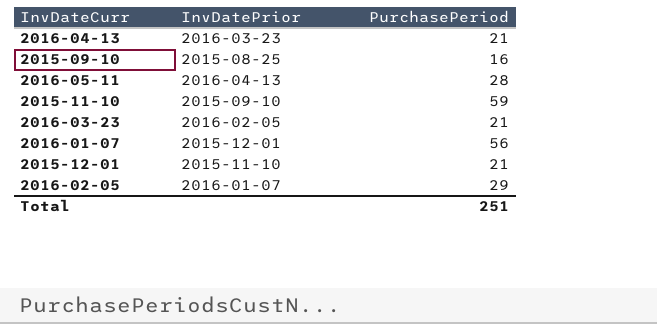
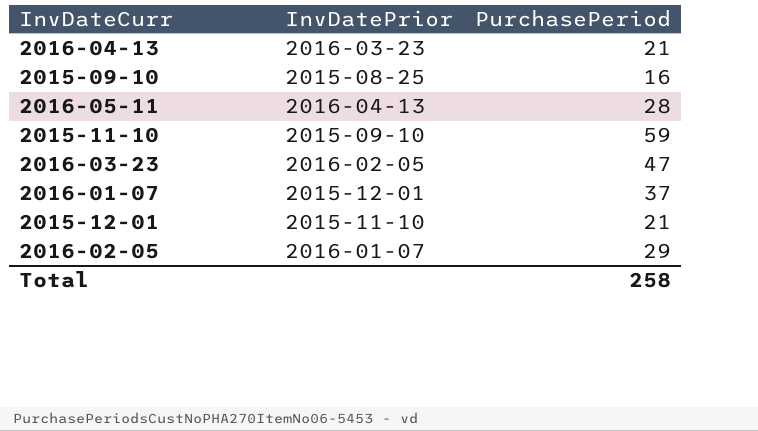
2016-03-23 | PurchasePeriod: 21 -> 47
2016-01-07 | PurchasePeriod: 56 -> 37
Total | PurchasePeriod: 251 -> 258

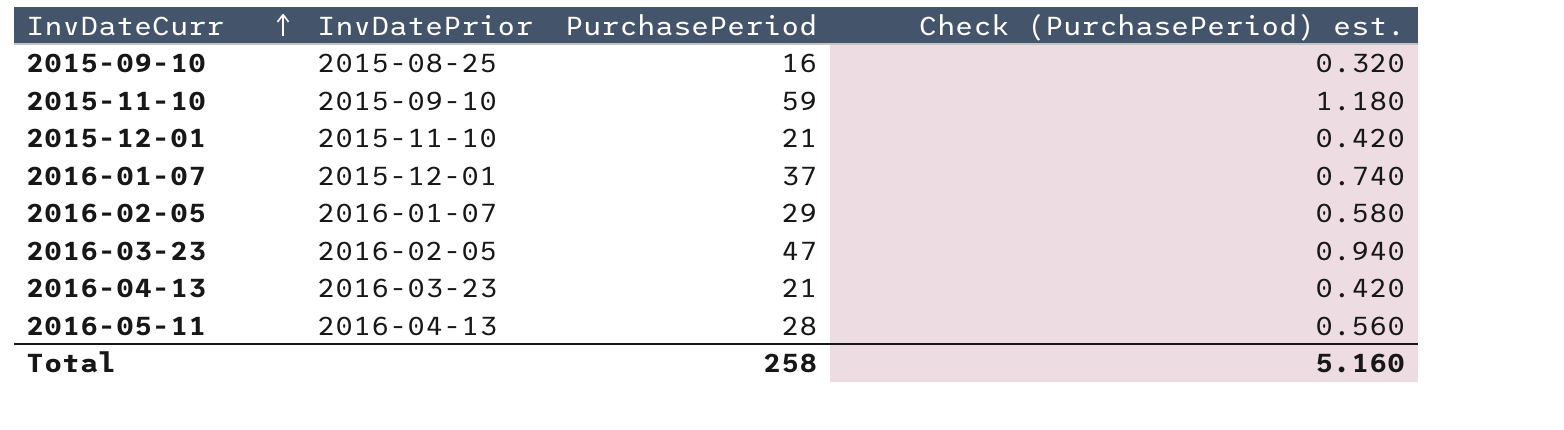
row order: none -> InvDateCurr ascending
column Check (PurchasePeriod) est. | formula: none -> [PurchasePeriod] * 0.02

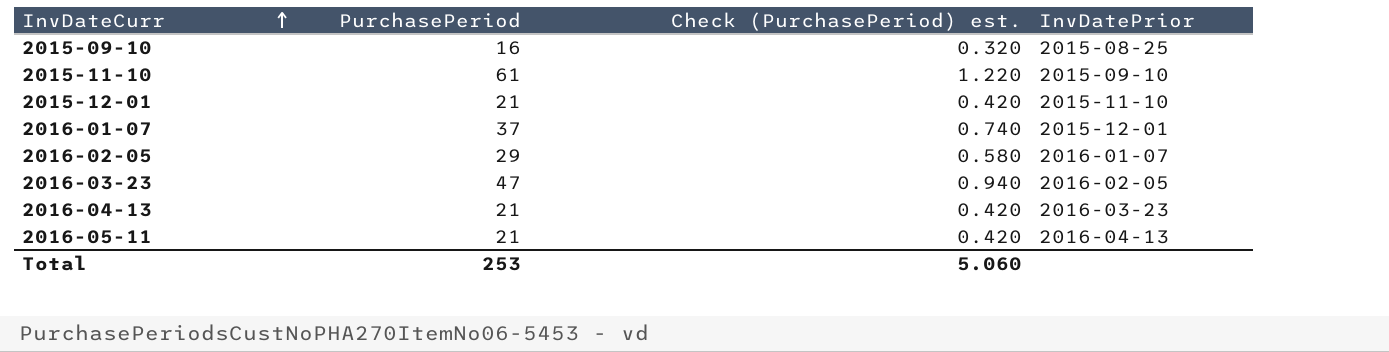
column InvDatePrior | position: 2 -> 4
2015-11-10 | PurchasePeriod: 59 -> 61
2015-11-10 | Check (PurchasePeriod) est.: 1.180 -> 1.220
2016-05-11 | PurchasePeriod: 28 -> 21
2016-05-11 | Check (PurchasePeriod) est.: 0.560 -> 0.420
Total | PurchasePeriod: 258 -> 253
Total | Check (PurchasePeriod) est.: 5.160 -> 5.060

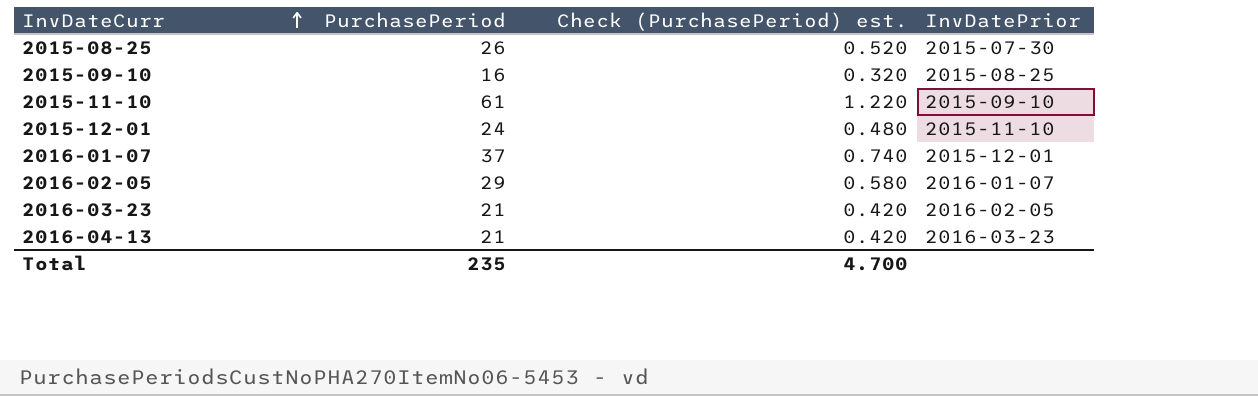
row 2016-05-11: 21 | 0.420 | 2016-04-13 -> none
row 2015-08-25: none -> 26 | 0.520 | 2015-07-30
2015-12-01 | PurchasePeriod: 21 -> 24
2015-12-01 | Check (PurchasePeriod) est.: 0.420 -> 0.480
2016-03-23 | PurchasePeriod: 47 -> 21
2016-03-23 | Check (PurchasePeriod) est.: 0.940 -> 0.420
Total | PurchasePeriod: 253 -> 235
Total | Check (PurchasePeriod) est.: 5.060 -> 4.700

